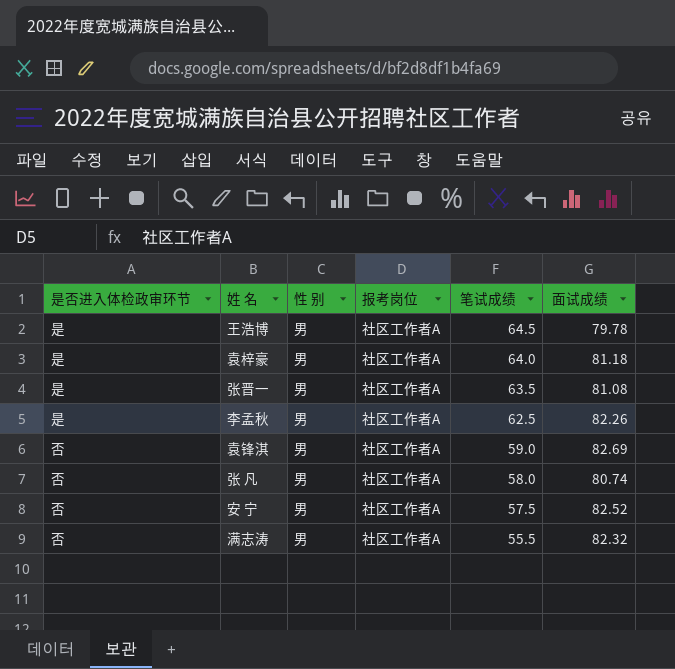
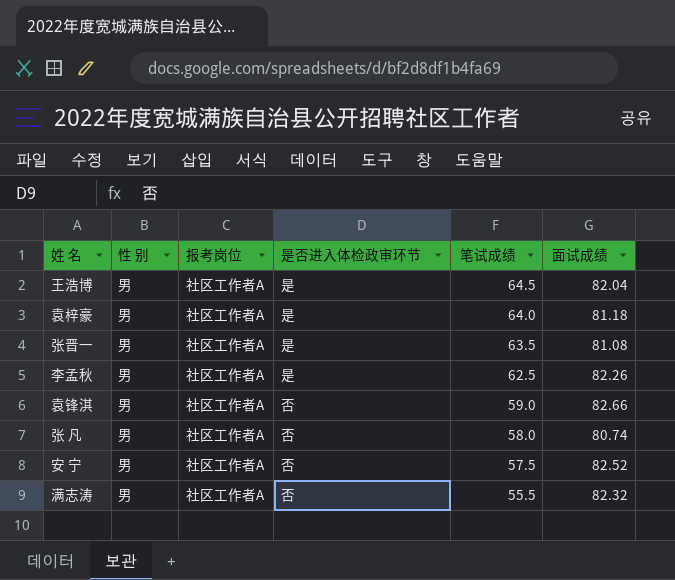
column 是否进入体检政审环节 | position: 1 -> 4
王浩博 | 面试成绩: 79.78 -> 82.04
袁锋淇 | 面试成绩: 82.69 -> 82.66

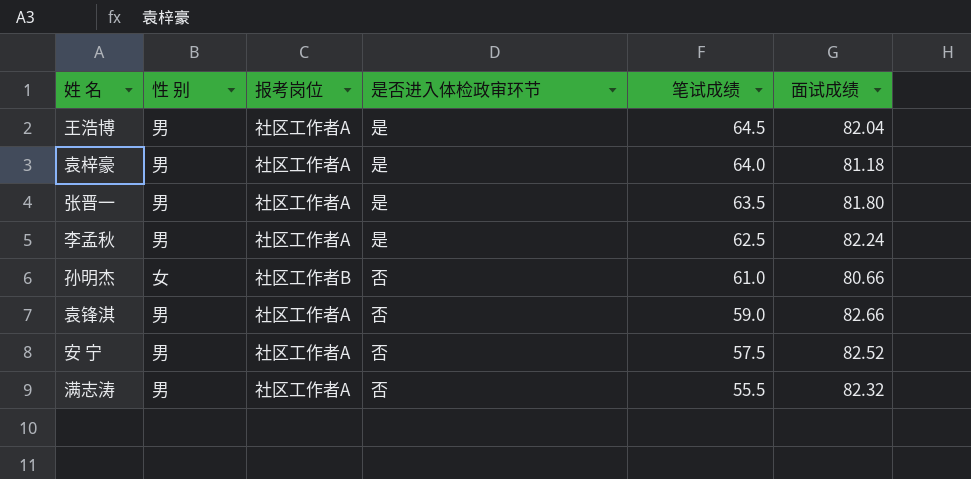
row 张 凡: 男 | 社区工作者A | 否 | 58.0 | 80.74 -> none
张晋一 | 面试成绩: 81.08 -> 81.80
李孟秋 | 面试成绩: 82.26 -> 82.24
row 孙明杰: none -> 女 | 社区工作者B | 否 | 61.0 | 80.66

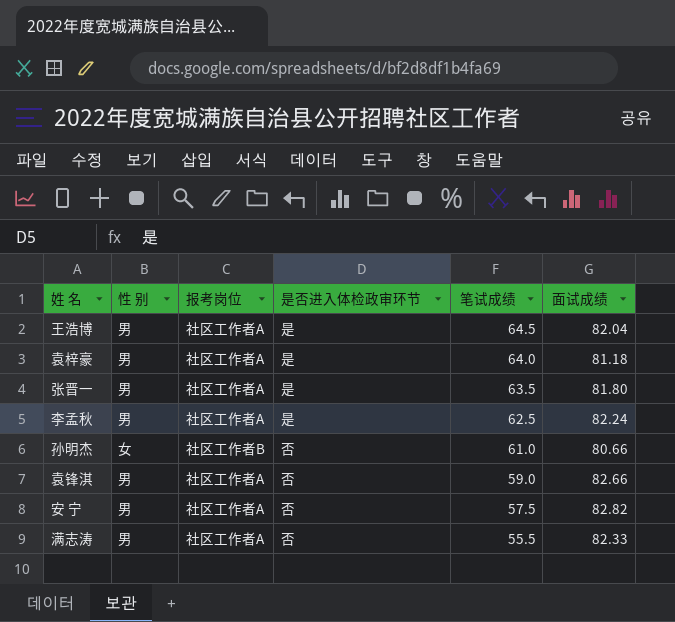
安 宁 | 面试成绩: 82.52 -> 82.82
满志涛 | 面试成绩: 82.32 -> 82.33

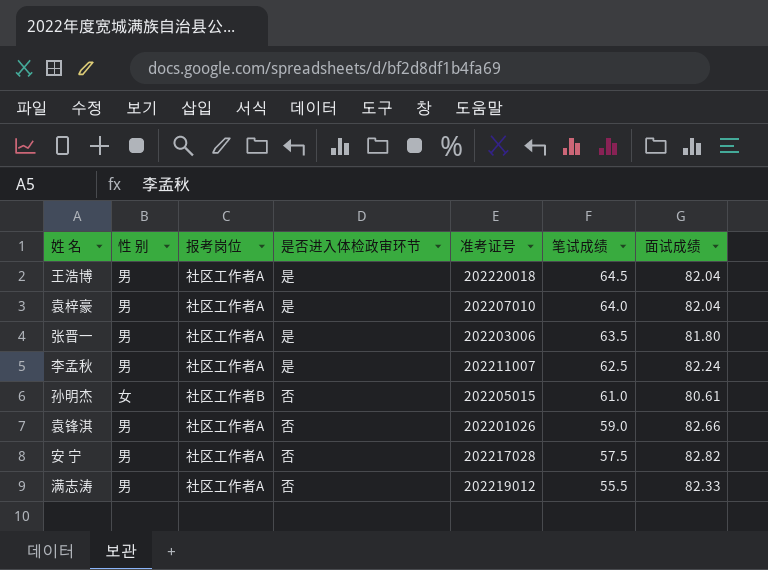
column 准考证号 | position: none -> 5
袁梓豪 | 面试成绩: 81.18 -> 82.04
孙明杰 | 面试成绩: 80.66 -> 80.61

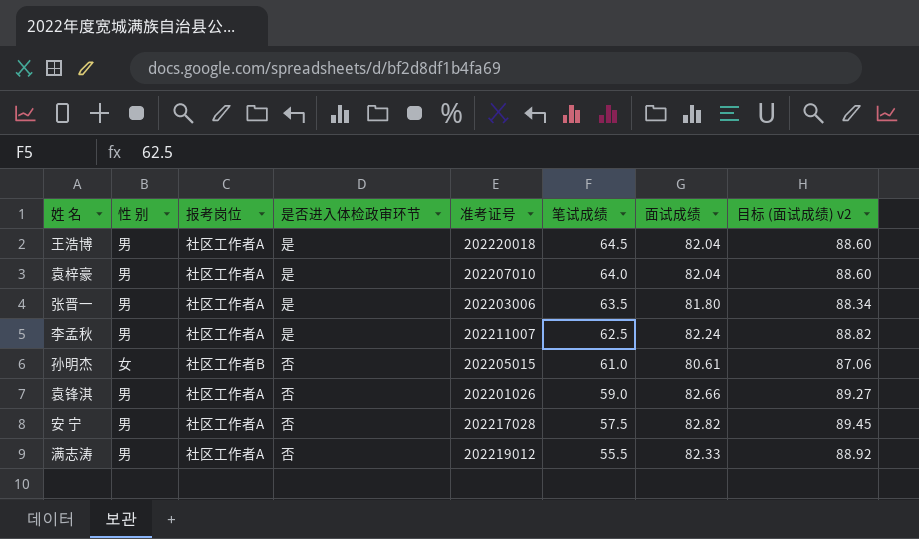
column 目标 (面试成绩) v2 | formula: none -> [面试成绩] * 1.08

